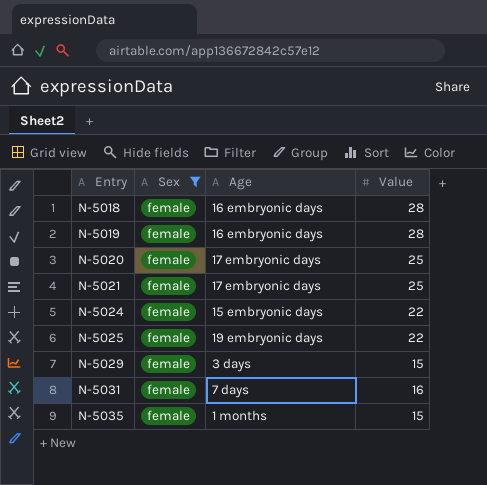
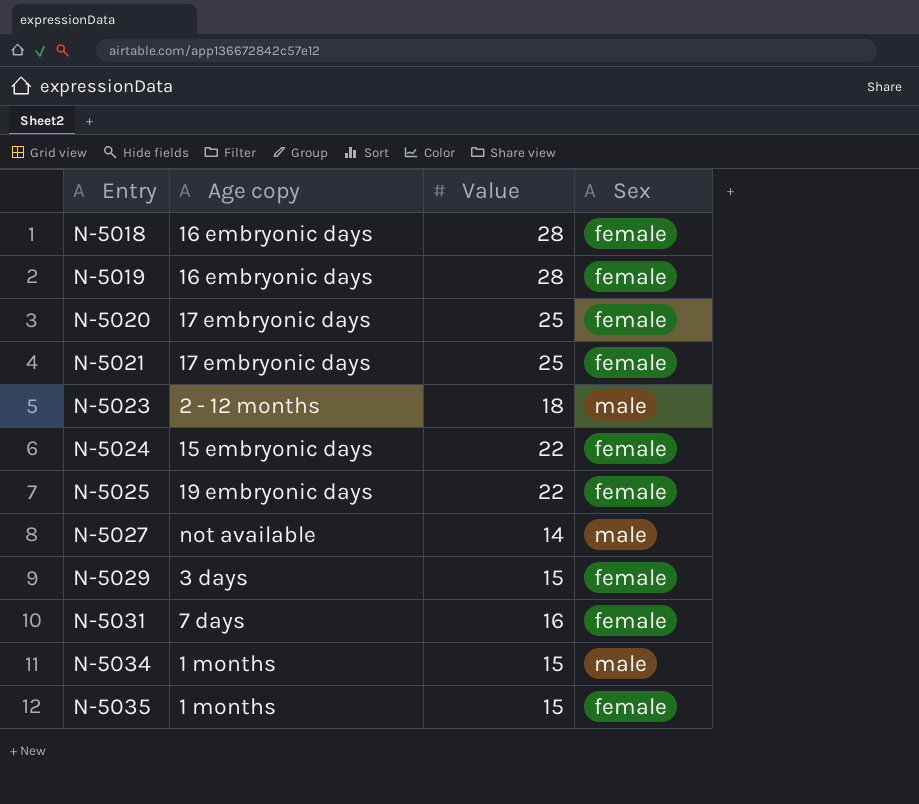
filter: Sex = female -> none
column name: Age -> Age copy
column Sex | position: 2 -> 4

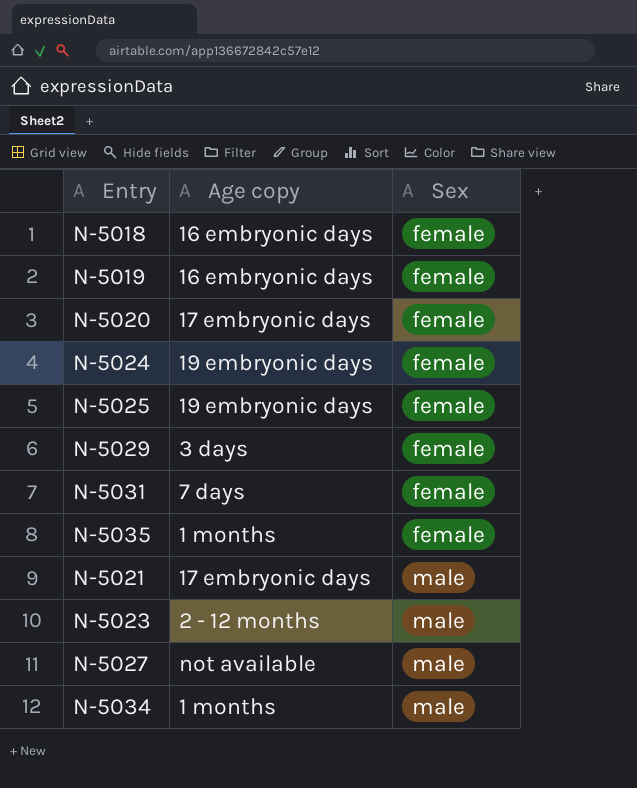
row order: Entry ascending -> Sex ascending
column Value | position: 3 -> none
N-5024 | Age copy: 15 embryonic days -> 19 embryonic days
N-5021 | Sex: female -> male

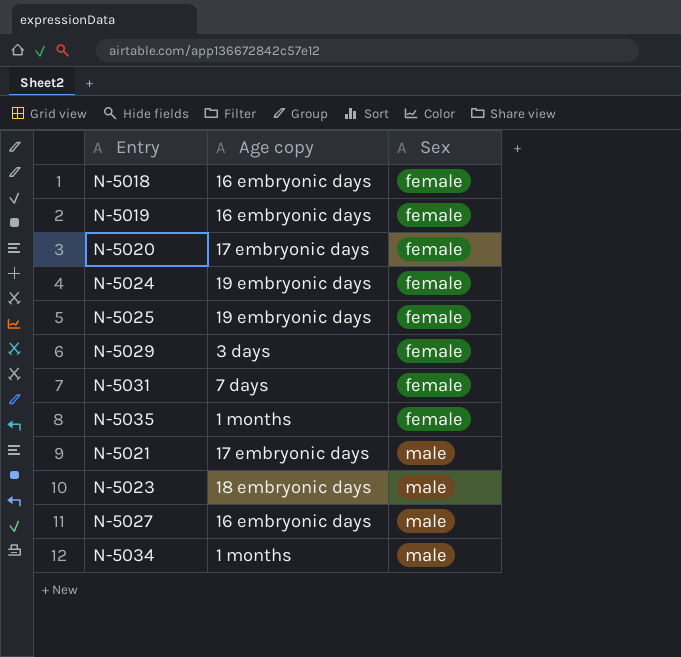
N-5023 | Age copy: 2 - 12 months -> 18 embryonic days
N-5027 | Age copy: not available -> 16 embryonic days

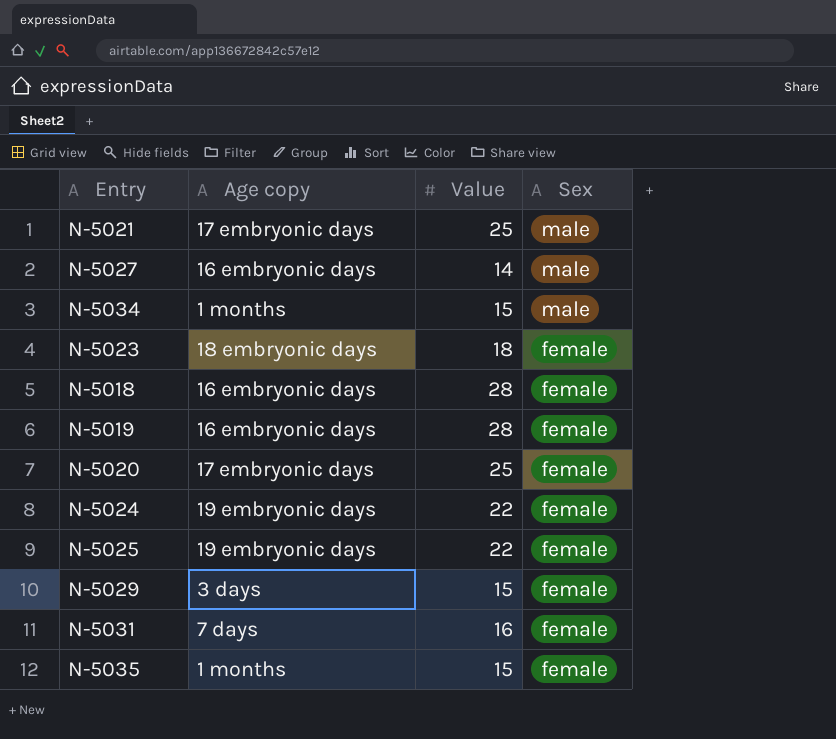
row order: Sex ascending -> Sex descending
column Value | position: none -> 3
N-5023 | Sex: male -> female

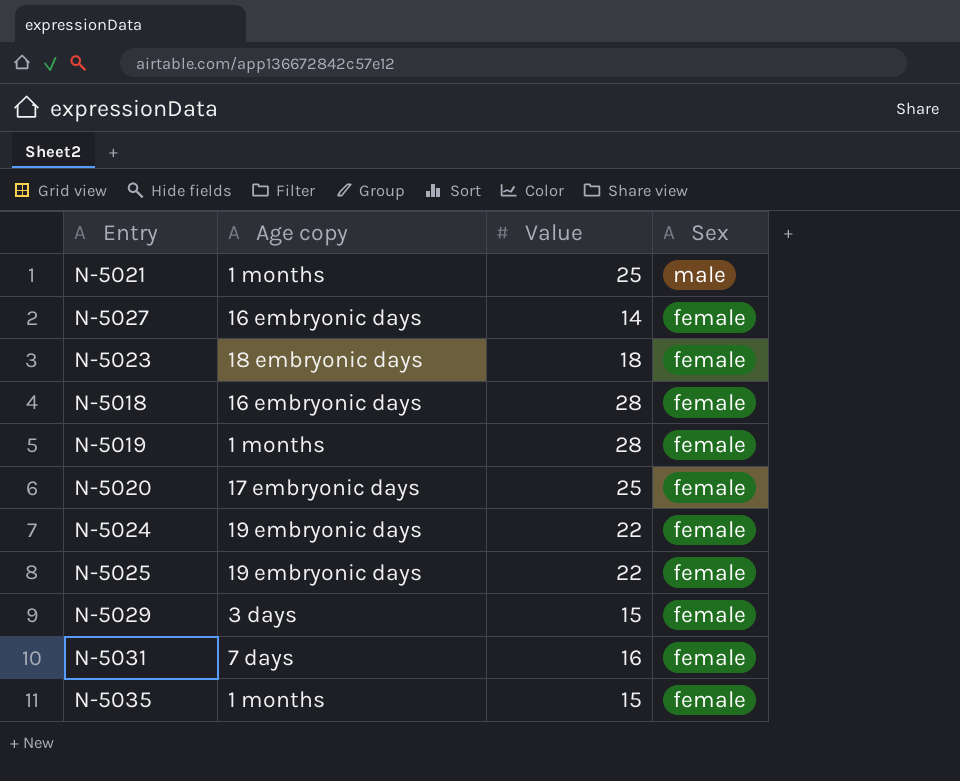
row N-5034: 1 months | 15 | male -> none
N-5021 | Age copy: 17 embryonic days -> 1 months
N-5027 | Sex: male -> female
N-5019 | Age copy: 16 embryonic days -> 1 months

